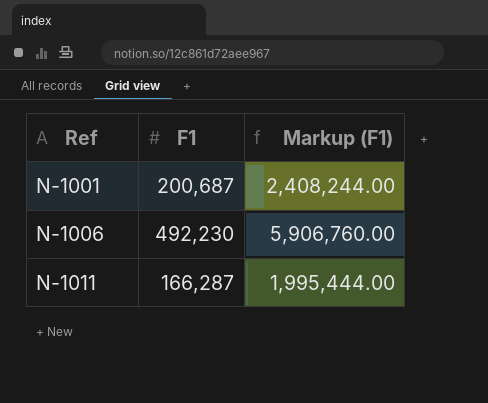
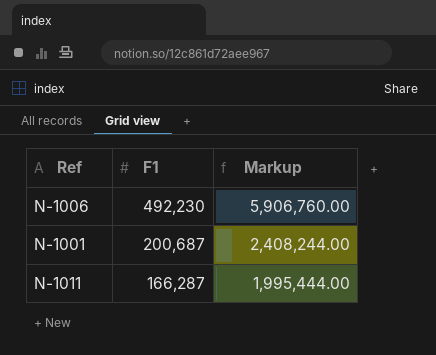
row order: Ref ascending -> F1 descending
column name: Markup (F1) -> Markup

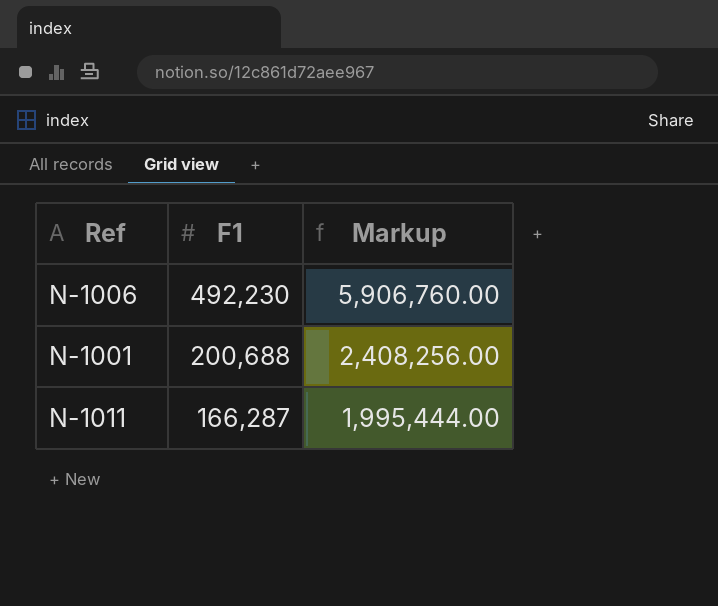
N-1001 | F1: 200,687 -> 200,688
N-1001 | Markup: 2,408,244.00 -> 2,408,256.00

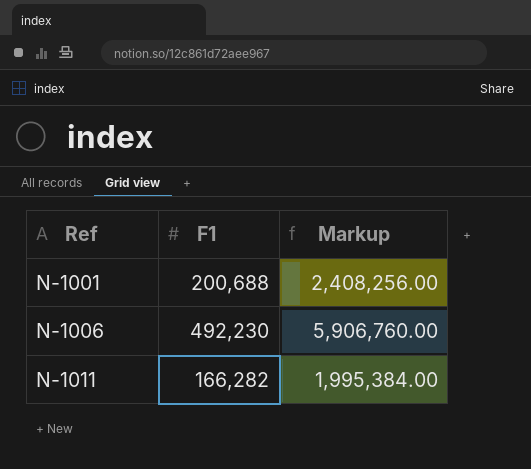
row order: F1 descending -> Ref ascending
N-1011 | F1: 166,287 -> 166,282
N-1011 | Markup: 1,995,444.00 -> 1,995,384.00

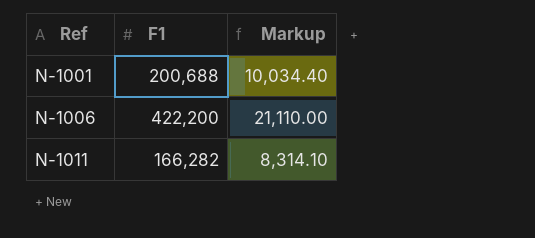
column Markup | formula: [F1] * 12 -> [F1] * 0.05
N-1006 | F1: 492,230 -> 422,200

